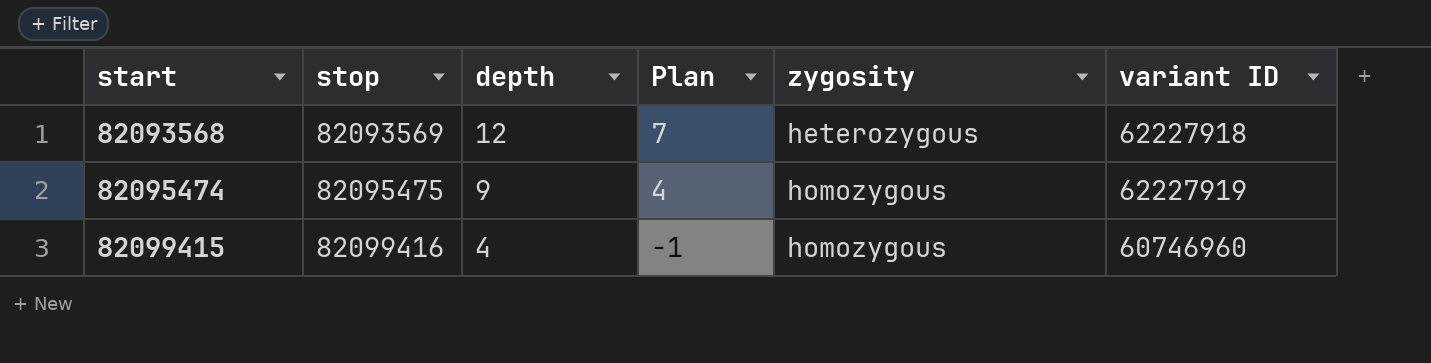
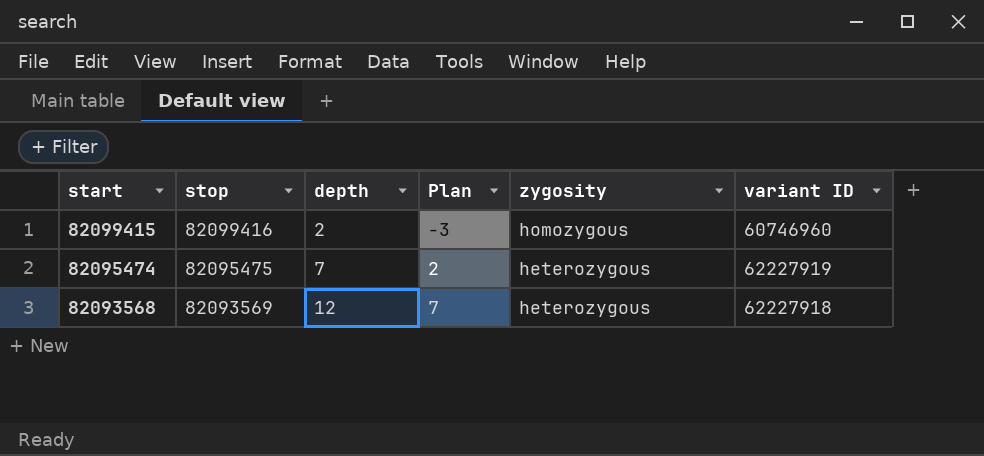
row order: start ascending -> start descending
82099415 | depth: 4 -> 2
82099415 | Plan: -1 -> -3
82095474 | depth: 9 -> 7
82095474 | Plan: 4 -> 2
82095474 | zygosity: homozygous -> heterozygous

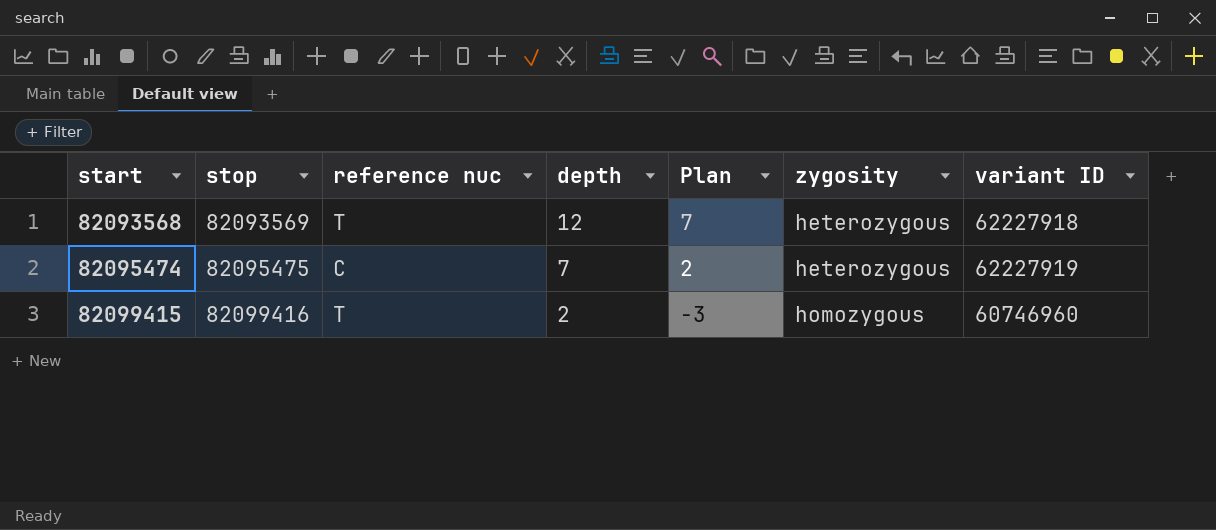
row order: start descending -> start ascending
column reference nuc | position: none -> 3

